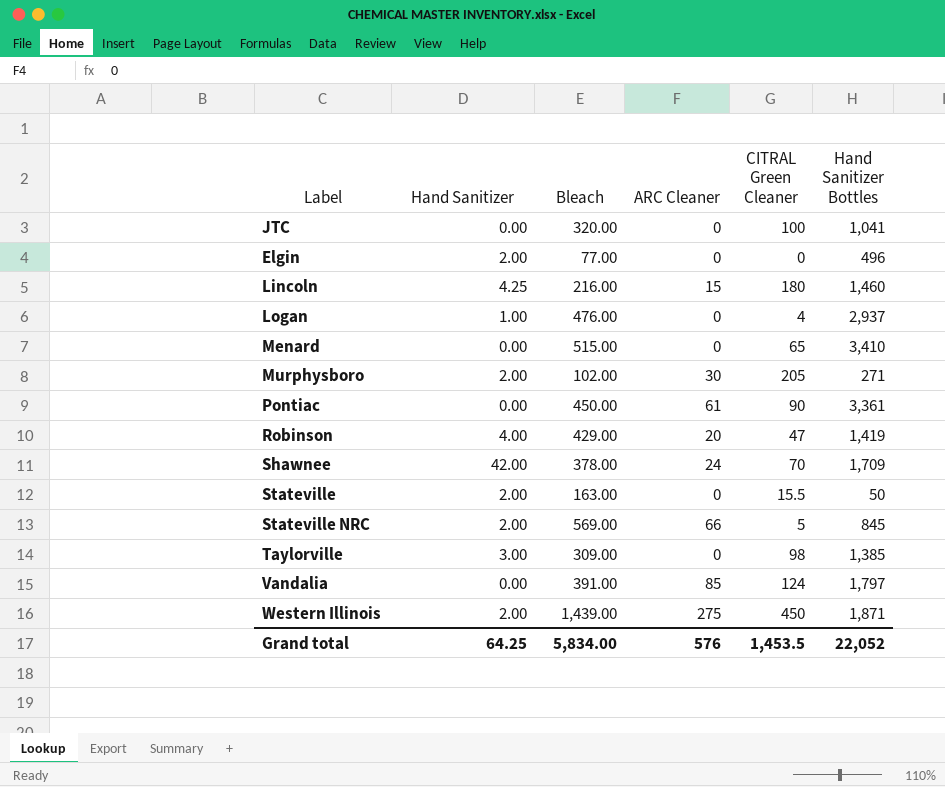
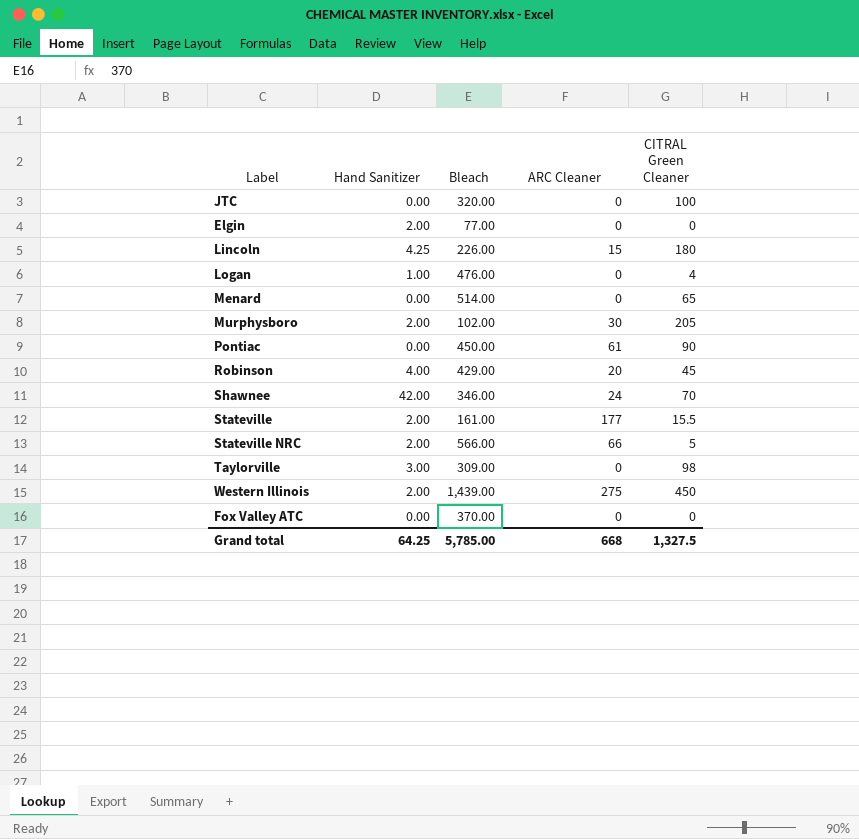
column Hand Sanitizer Bottles | position: 6 -> none
row Vandalia: 0.00 | 391.00 | 85 | 124 | 1,797 -> none
Lincoln | Bleach: 216.00 -> 226.00
Menard | Bleach: 515.00 -> 514.00
Robinson | CITRAL Green Cleaner: 47 -> 45
Shawnee | Bleach: 378.00 -> 346.00
Stateville | Bleach: 163.00 -> 161.00
Stateville | ARC Cleaner: 0 -> 177
Stateville NRC | Bleach: 569.00 -> 566.00
row Fox Valley ATC: none -> 0.00 | 370.00 | 0 | 0
Grand total | Bleach: 5,834.00 -> 5,785.00
Grand total | ARC Cleaner: 576 -> 668
Grand total | CITRAL Green Cleaner: 1,453.5 -> 1,327.5

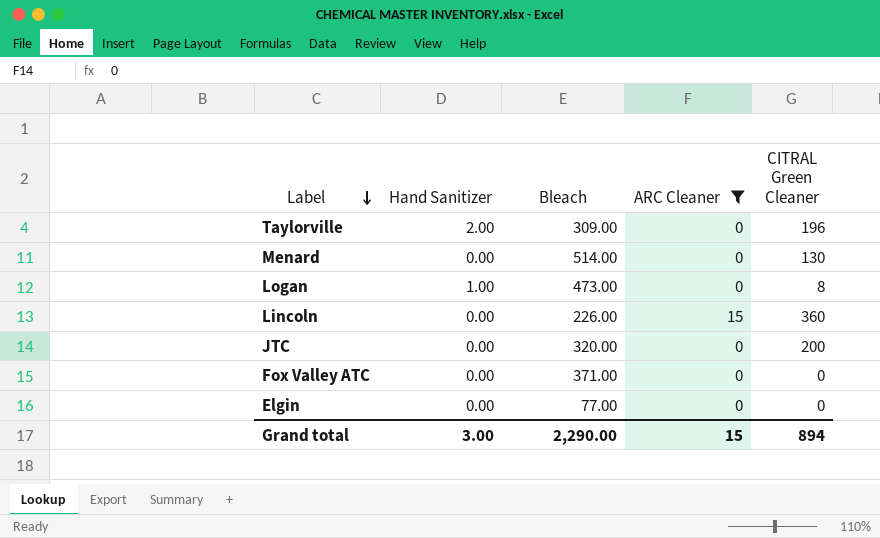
filter: none -> ARC Cleaner <= 15
row order: none -> Label descending
Taylorville | Hand Sanitizer: 3.00 -> 2.00
Taylorville | CITRAL Green Cleaner: 98 -> 196
Menard | CITRAL Green Cleaner: 65 -> 130
Logan | Bleach: 476.00 -> 473.00
Logan | CITRAL Green Cleaner: 4 -> 8
Lincoln | Hand Sanitizer: 4.25 -> 0.00
Lincoln | CITRAL Green Cleaner: 180 -> 360
JTC | CITRAL Green Cleaner: 100 -> 200
Fox Valley ATC | Bleach: 370.00 -> 371.00
Elgin | Hand Sanitizer: 2.00 -> 0.00
Grand total | Hand Sanitizer: 64.25 -> 3.00
Grand total | Bleach: 5,785.00 -> 2,290.00
Grand total | ARC Cleaner: 668 -> 15
Grand total | CITRAL Green Cleaner: 1,327.5 -> 894

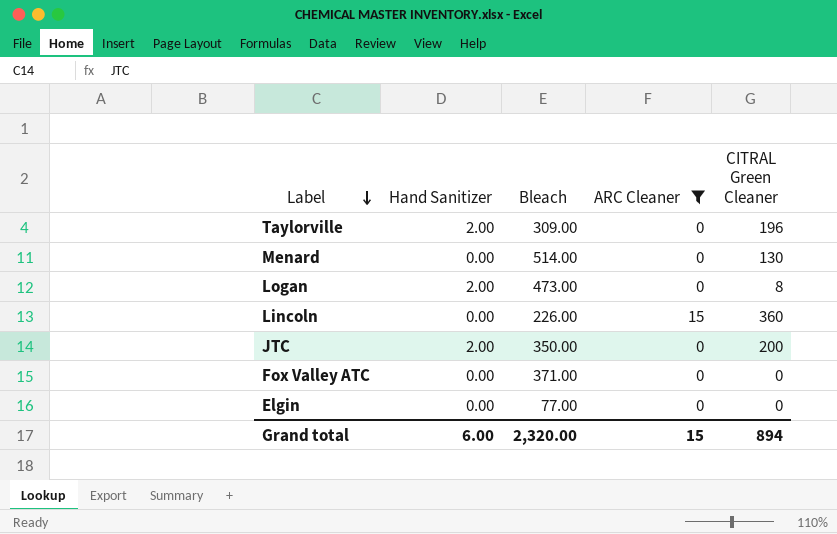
Logan | Hand Sanitizer: 1.00 -> 2.00
JTC | Hand Sanitizer: 0.00 -> 2.00
JTC | Bleach: 320.00 -> 350.00
Grand total | Hand Sanitizer: 3.00 -> 6.00
Grand total | Bleach: 2,290.00 -> 2,320.00

